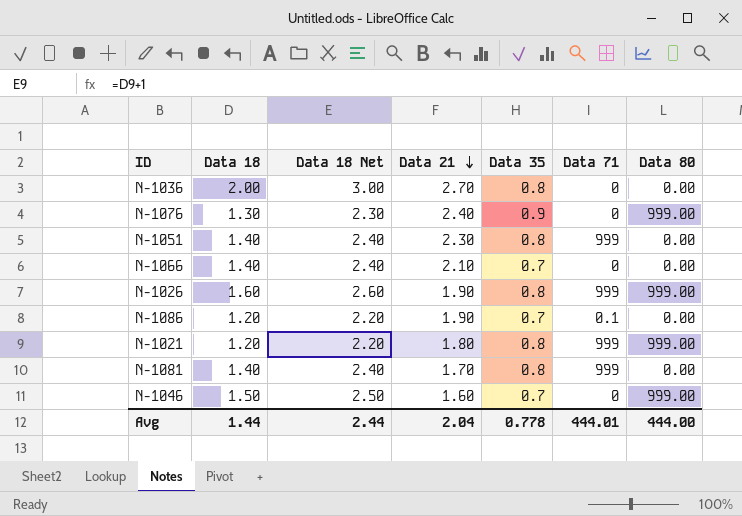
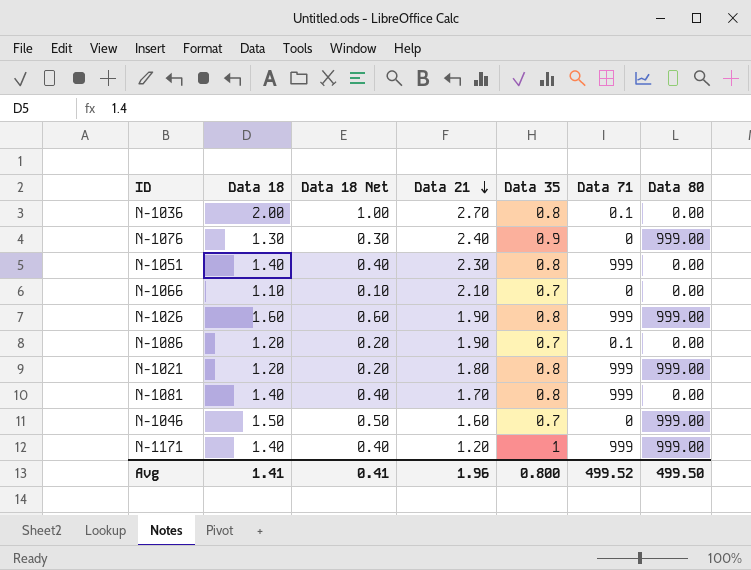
column Data 18 Net | formula: [Data 18] + 1 -> [Data 18] - 1
N-1036 | Data 71: 0 -> 0.1
N-1066 | Data 18: 1.40 -> 1.10
row N-1171: none -> 1.40 | 0.40 | 1.20 | 1 | 999 | 999.00
Avg | Data 18: 1.44 -> 1.41
Avg | Data 18 Net: 2.44 -> 0.41
Avg | Data 21: 2.04 -> 1.96
Avg | Data 35: 0.778 -> 0.800
Avg | Data 71: 444.01 -> 499.52
Avg | Data 80: 444.00 -> 499.50

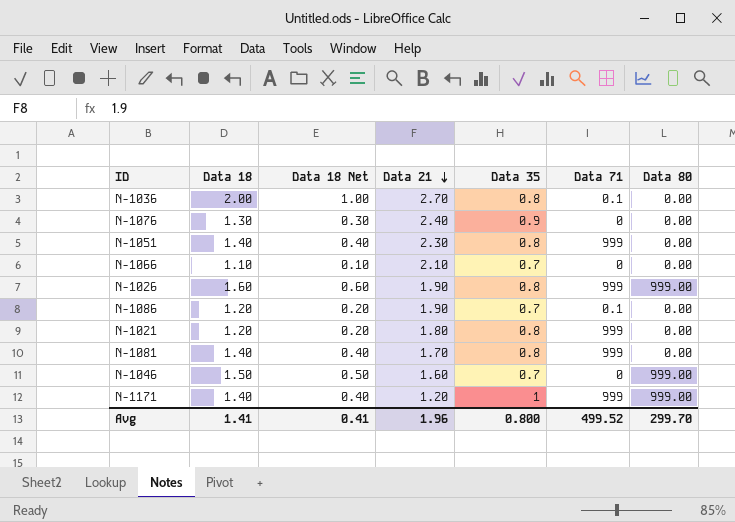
N-1076 | Data 80: 999.00 -> 0.00
N-1021 | Data 80: 999.00 -> 0.00
Avg | Data 80: 499.50 -> 299.70

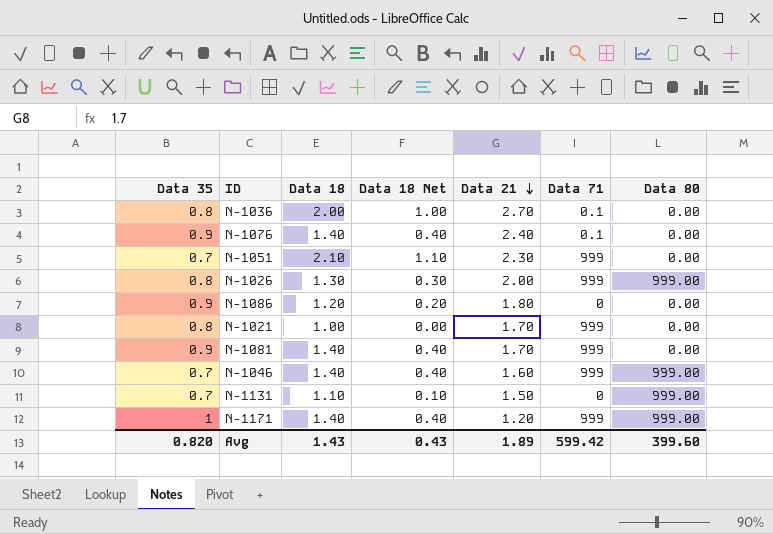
column Data 35 | position: 5 -> 1
row N-1066: 1.10 | 0.10 | 2.10 | 0.7 | 0 | 0.00 -> none
N-1076 | Data 18: 1.30 -> 1.40
N-1076 | Data 18 Net: 0.30 -> 0.40
N-1076 | Data 71: 0 -> 0.1
N-1051 | Data 35: 0.8 -> 0.7
N-1051 | Data 18: 1.40 -> 2.10
N-1051 | Data 18 Net: 0.40 -> 1.10
N-1026 | Data 18: 1.60 -> 1.30
N-1026 | Data 18 Net: 0.60 -> 0.30
N-1026 | Data 21: 1.90 -> 2.00
N-1086 | Data 35: 0.7 -> 0.9
N-1086 | Data 21: 1.90 -> 1.80
N-1086 | Data 71: 0.1 -> 0
N-1021 | Data 18: 1.20 -> 1.00
N-1021 | Data 18 Net: 0.20 -> 0.00
N-1021 | Data 21: 1.80 -> 1.70
N-1081 | Data 35: 0.8 -> 0.9
N-1046 | Data 18: 1.50 -> 1.40
N-1046 | Data 18 Net: 0.50 -> 0.40
N-1046 | Data 71: 0 -> 999
row N-1131: none -> 0.7 | 1.10 | 0.10 | 1.50 | 0 | 999.00
Avg | Data 35: 0.800 -> 0.820
Avg | Data 18: 1.41 -> 1.43
Avg | Data 18 Net: 0.41 -> 0.43
Avg | Data 21: 1.96 -> 1.89
Avg | Data 71: 499.52 -> 599.42
Avg | Data 80: 299.70 -> 399.60

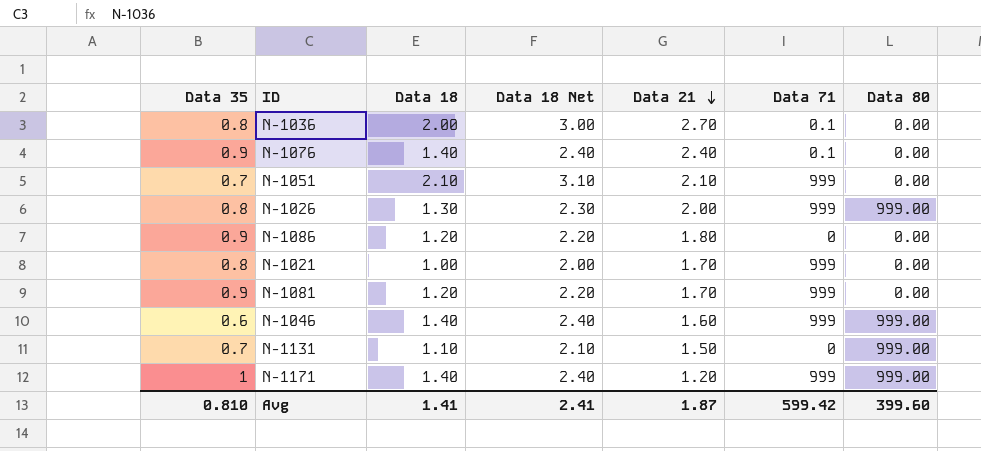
column Data 18 Net | formula: [Data 18] - 1 -> [Data 18] + 1
N-1051 | Data 21: 2.30 -> 2.10
N-1081 | Data 18: 1.40 -> 1.20
N-1046 | Data 35: 0.7 -> 0.6
Avg | Data 35: 0.820 -> 0.810
Avg | Data 18: 1.43 -> 1.41
Avg | Data 18 Net: 0.43 -> 2.41
Avg | Data 21: 1.89 -> 1.87

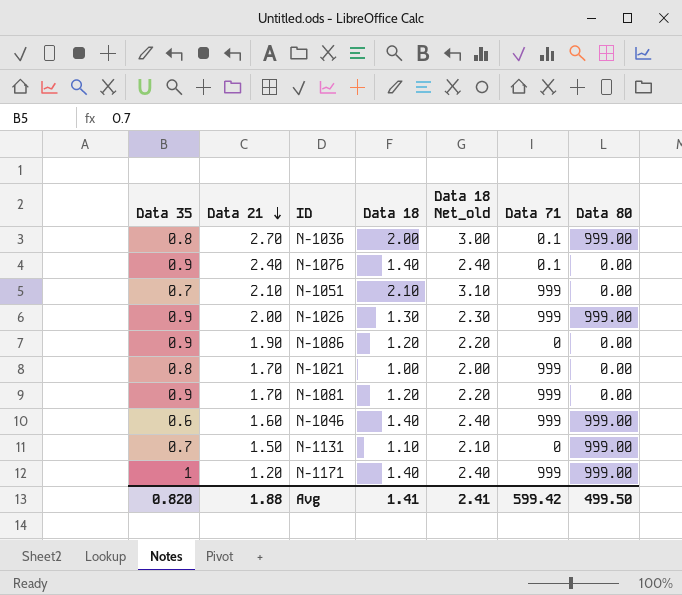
column Data 21 | position: 5 -> 2
column name: Data 18 Net -> Data 18 Net_old
N-1036 | Data 80: 0.00 -> 999.00
N-1026 | Data 35: 0.8 -> 0.9
N-1086 | Data 21: 1.80 -> 1.90
Avg | Data 35: 0.810 -> 0.820
Avg | Data 21: 1.87 -> 1.88
Avg | Data 80: 399.60 -> 499.50

